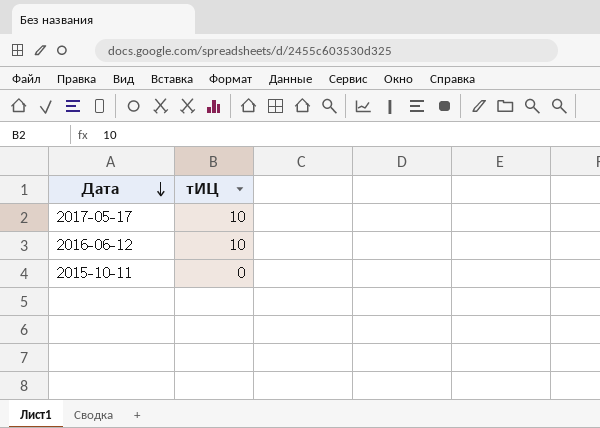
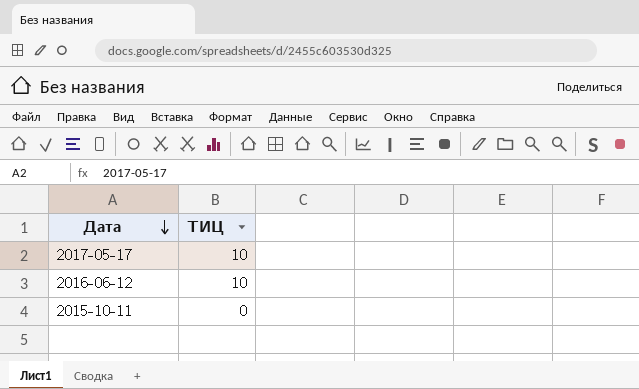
column name: тИЦ -> ТИЦ

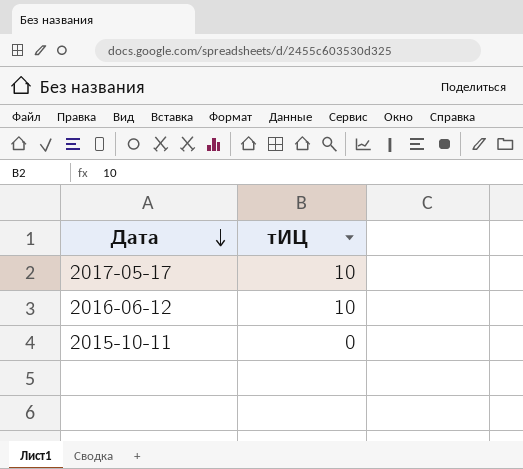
column name: ТИЦ -> тИЦ

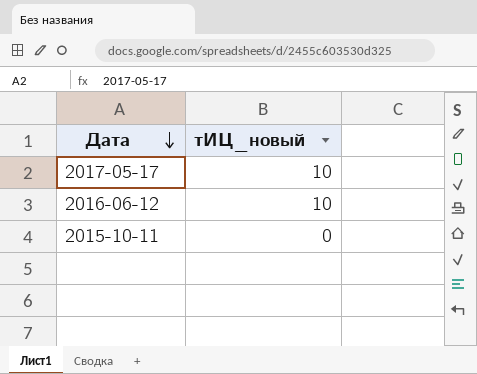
column name: тИЦ -> тИЦ_новый

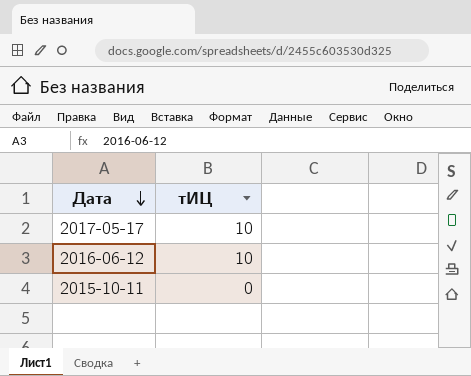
column name: тИЦ_новый -> тИЦ

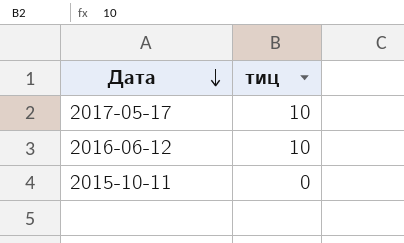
column name: тИЦ -> тиц

